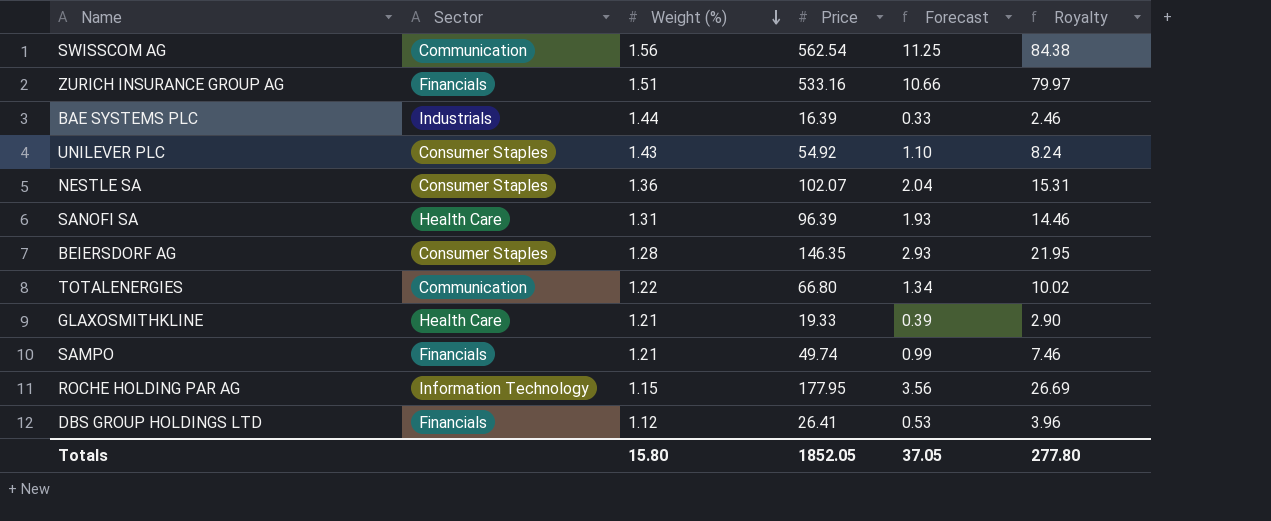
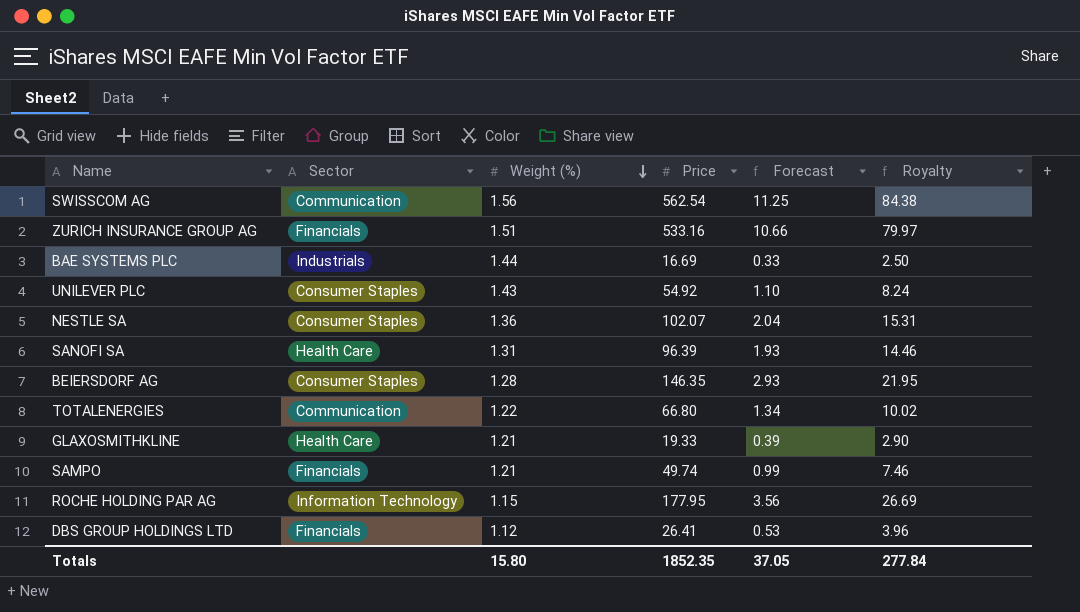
BAE SYSTEMS PLC | Price: 16.39 -> 16.69
BAE SYSTEMS PLC | Royalty: 2.46 -> 2.50
Totals | Price: 1852.05 -> 1852.35
Totals | Royalty: 277.80 -> 277.84

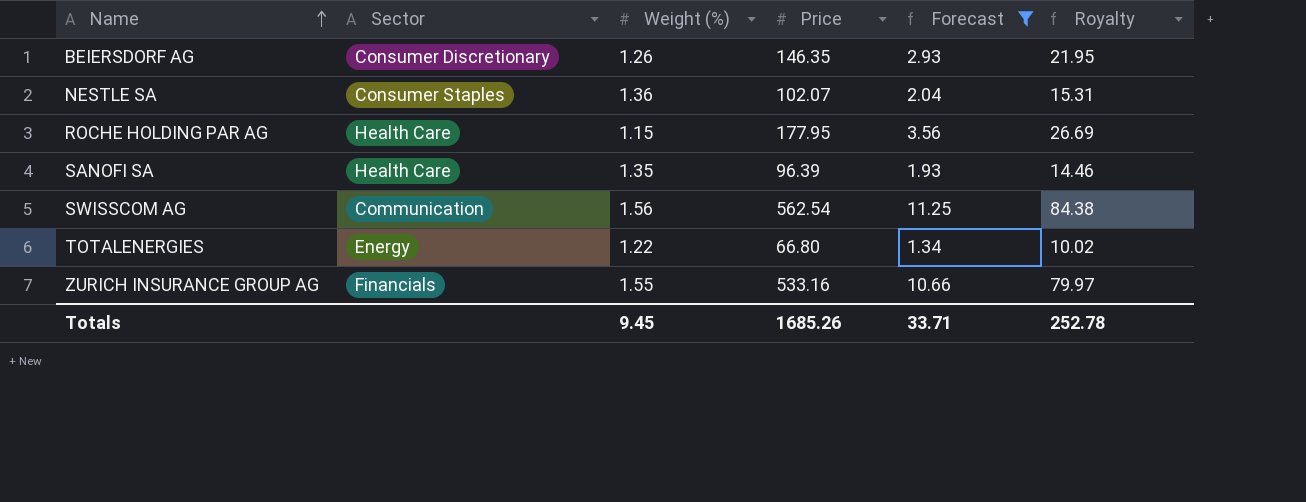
filter: none -> Forecast >= 1.34
row order: Weight (%) descending -> Name ascending
BEIERSDORF AG | Sector: Consumer Staples -> Consumer Discretionary
BEIERSDORF AG | Weight (%): 1.28 -> 1.26
ROCHE HOLDING PAR AG | Sector: Information Technology -> Health Care
SANOFI SA | Weight (%): 1.31 -> 1.35
TOTALENERGIES | Sector: Communication -> Energy
ZURICH INSURANCE GROUP AG | Weight (%): 1.51 -> 1.55
Totals | Weight (%): 15.80 -> 9.45
Totals | Price: 1852.35 -> 1685.26
Totals | Forecast: 37.05 -> 33.71
Totals | Royalty: 277.84 -> 252.78

